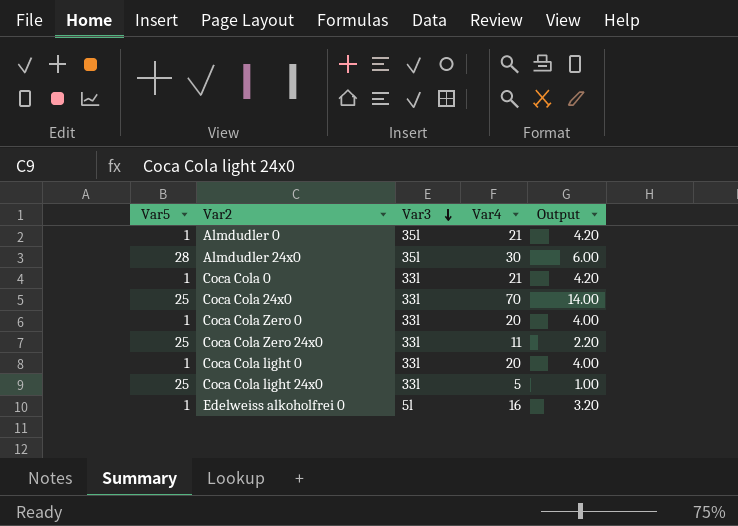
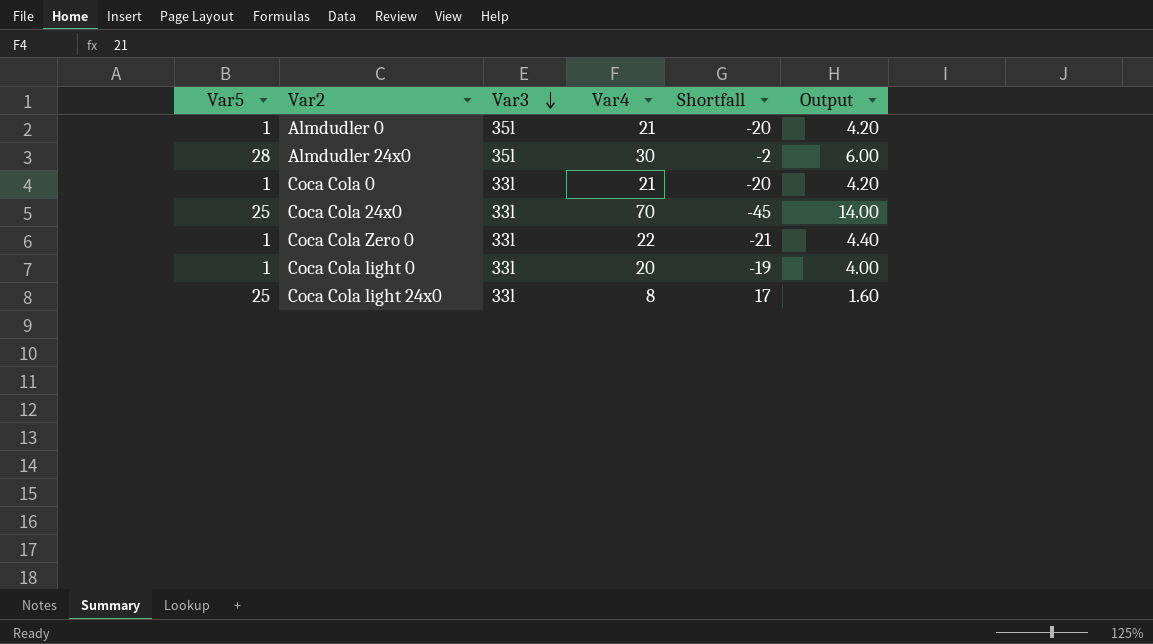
column Shortfall | formula: none -> [Var5] - [Var4]
row Coca Cola Zero 24x0: 25 | 33l | 11 | 2.20 -> none
row Edelweiss alkoholfrei 0: 1 | 5l | 16 | 3.20 -> none
Coca Cola Zero 0 | Var4: 20 -> 22
Coca Cola Zero 0 | Output: 4.00 -> 4.40
Coca Cola light 24x0 | Var4: 5 -> 8
Coca Cola light 24x0 | Output: 1.00 -> 1.60

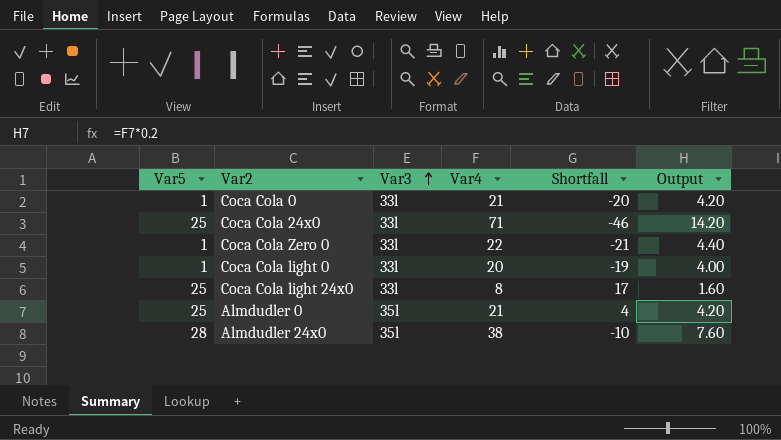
row order: Var3 descending -> Var3 ascending
Coca Cola 24x0 | Var4: 70 -> 71
Coca Cola 24x0 | Shortfall: -45 -> -46
Coca Cola 24x0 | Output: 14.00 -> 14.20
Almdudler 0 | Var5: 1 -> 25
Almdudler 0 | Shortfall: -20 -> 4
Almdudler 24x0 | Var4: 30 -> 38
Almdudler 24x0 | Shortfall: -2 -> -10
Almdudler 24x0 | Output: 6.00 -> 7.60

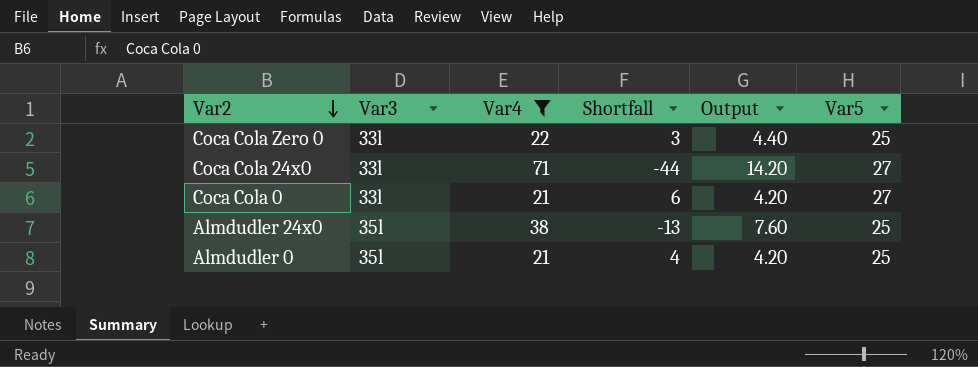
filter: none -> Var4 >= 21
row order: Var3 ascending -> Var2 descending
column Var5 | position: 1 -> 6
Coca Cola Zero 0 | Shortfall: -21 -> 3
Coca Cola Zero 0 | Var5: 1 -> 25
Coca Cola 24x0 | Shortfall: -46 -> -44
Coca Cola 24x0 | Var5: 25 -> 27
Coca Cola 0 | Shortfall: -20 -> 6
Coca Cola 0 | Var5: 1 -> 27
Almdudler 24x0 | Shortfall: -10 -> -13
Almdudler 24x0 | Var5: 28 -> 25

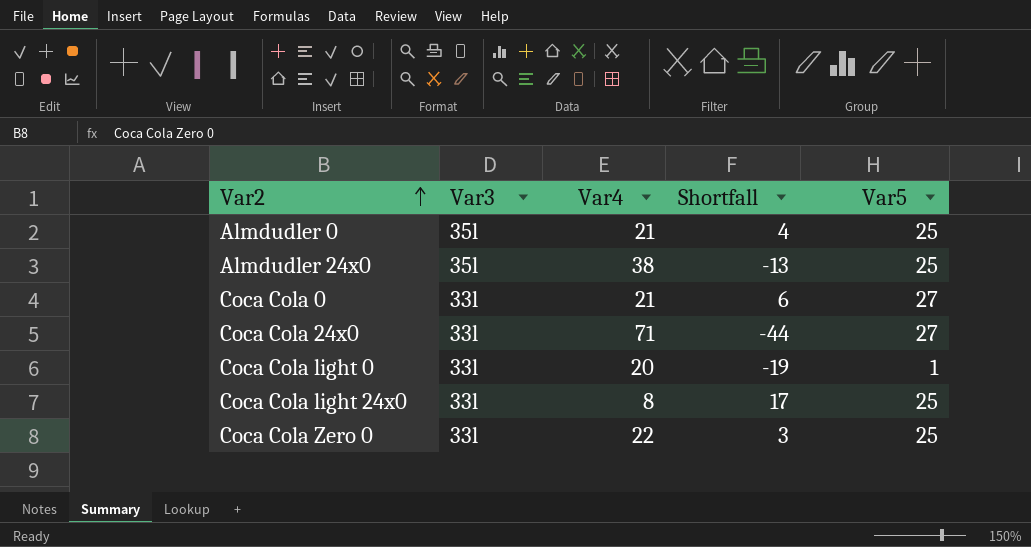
filter: Var4 >= 21 -> none
row order: Var2 descending -> Var2 ascending
column Output | formula: [Var4] * 0.2 -> none

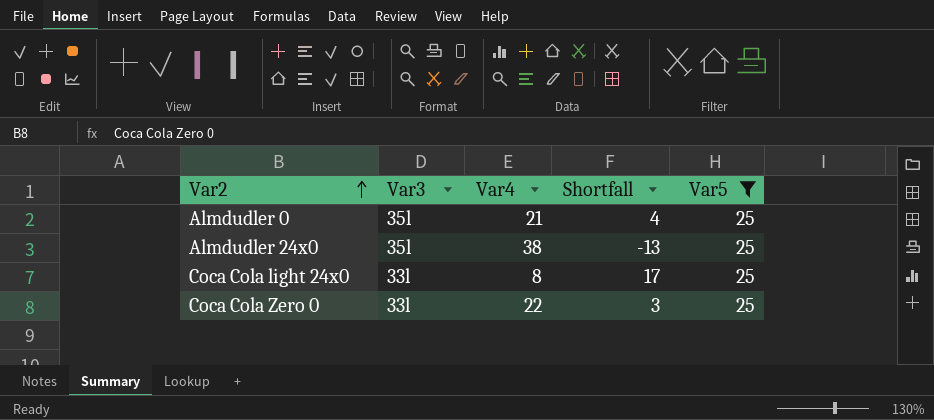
filter: none -> Var5 = 25

